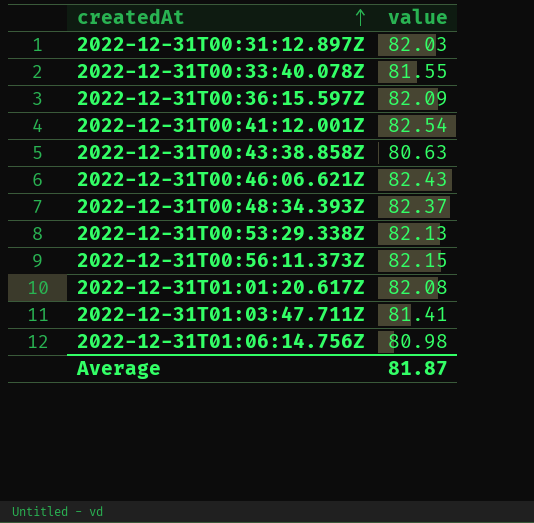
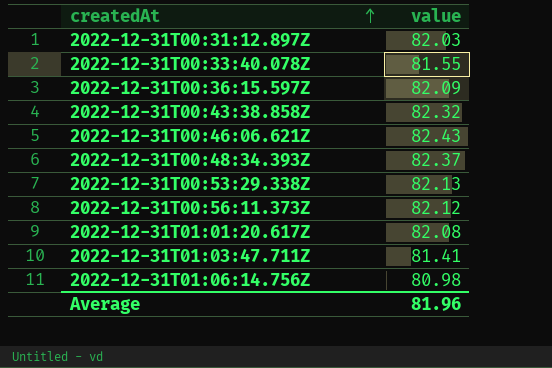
row 2022-12-31T00:41:12.001Z: 82.54 -> none
2022-12-31T00:43:38.858Z | value: 80.63 -> 82.32
2022-12-31T00:56:11.373Z | value: 82.15 -> 82.12
Average | value: 81.87 -> 81.96

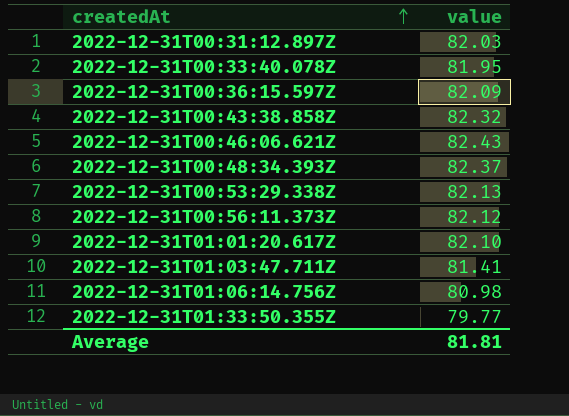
2022-12-31T00:33:40.078Z | value: 81.55 -> 81.95
2022-12-31T01:01:20.617Z | value: 82.08 -> 82.10
row 2022-12-31T01:33:50.355Z: none -> 79.77
Average | value: 81.96 -> 81.81

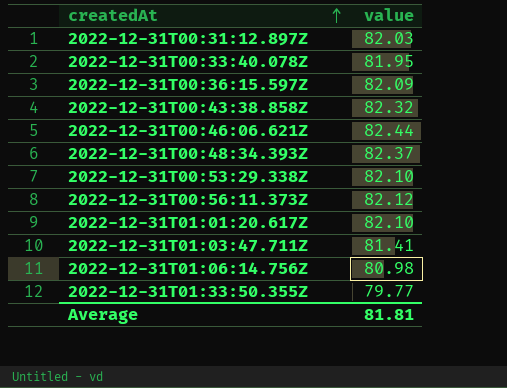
2022-12-31T00:46:06.621Z | value: 82.43 -> 82.44
2022-12-31T00:53:29.338Z | value: 82.13 -> 82.10

